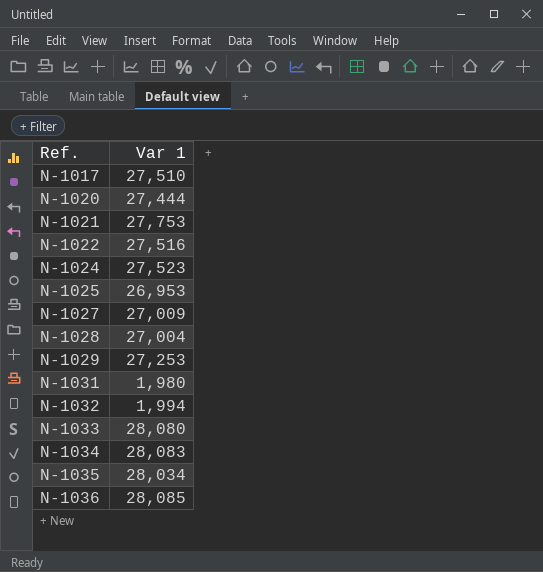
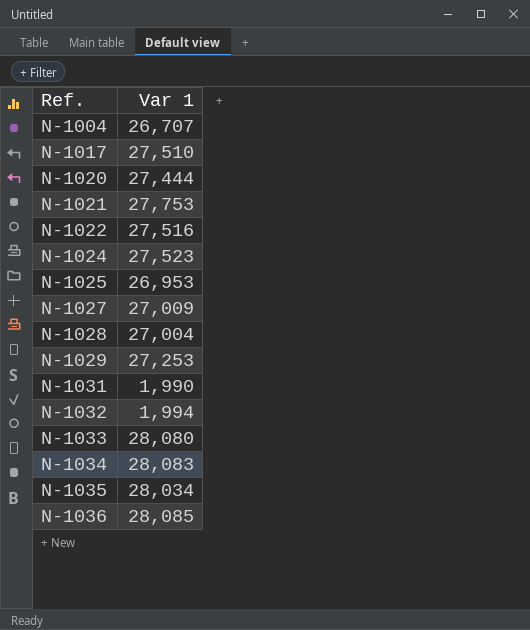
row N-1004: none -> 26,707
N-1031 | Var 1: 1,980 -> 1,990

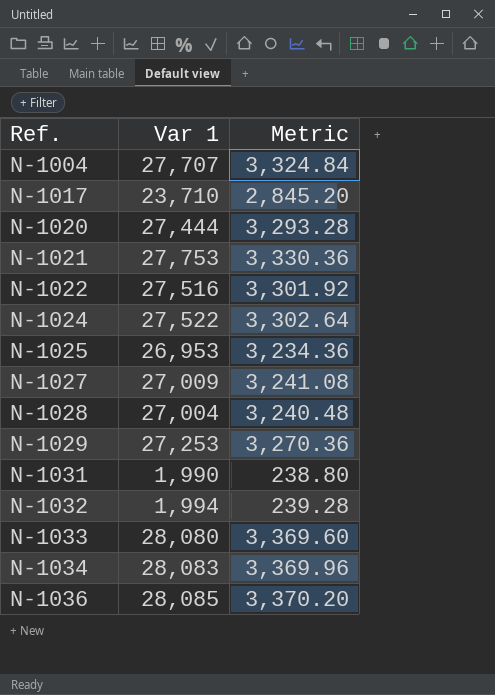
column Metric | formula: none -> [Var 1] * 0.12
row N-1035: 28,034 -> none
N-1004 | Var 1: 26,707 -> 27,707
N-1017 | Var 1: 27,510 -> 23,710
N-1024 | Var 1: 27,523 -> 27,522

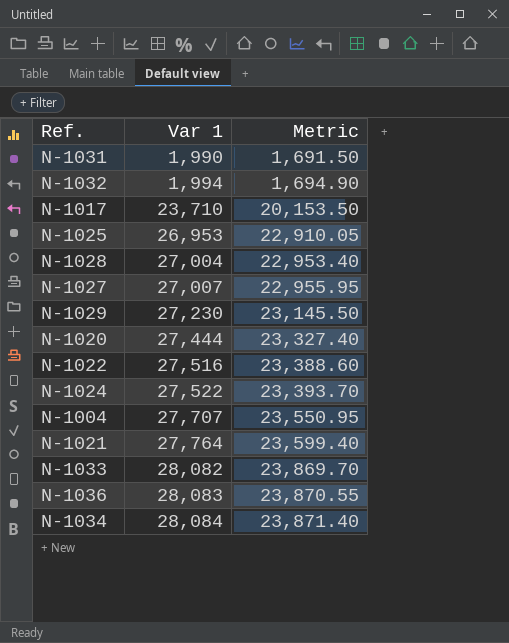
row order: Ref. ascending -> Var 1 ascending
column Metric | formula: [Var 1] * 0.12 -> [Var 1] * 0.85
N-1027 | Var 1: 27,009 -> 27,007
N-1029 | Var 1: 27,253 -> 27,230
N-1021 | Var 1: 27,753 -> 27,764
N-1033 | Var 1: 28,080 -> 28,082
N-1036 | Var 1: 28,085 -> 28,083
N-1034 | Var 1: 28,083 -> 28,084

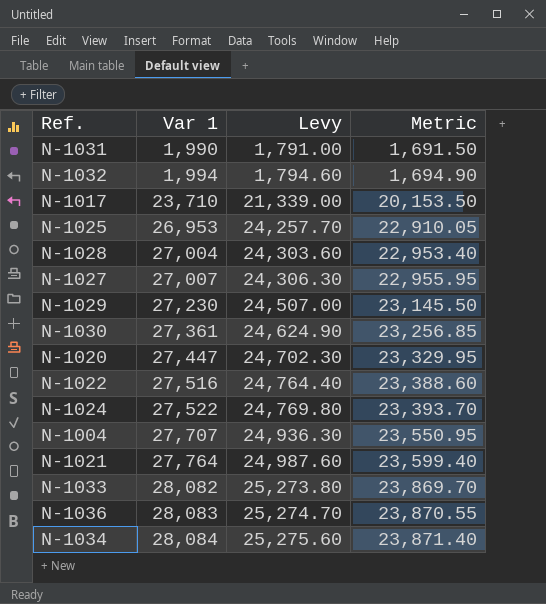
column Levy | formula: none -> [Var 1] * 0.9
row N-1030: none -> 27,361 | 24,624.90 | 23,256.85
N-1020 | Var 1: 27,444 -> 27,447
N-1020 | Metric: 23,327.40 -> 23,329.95

